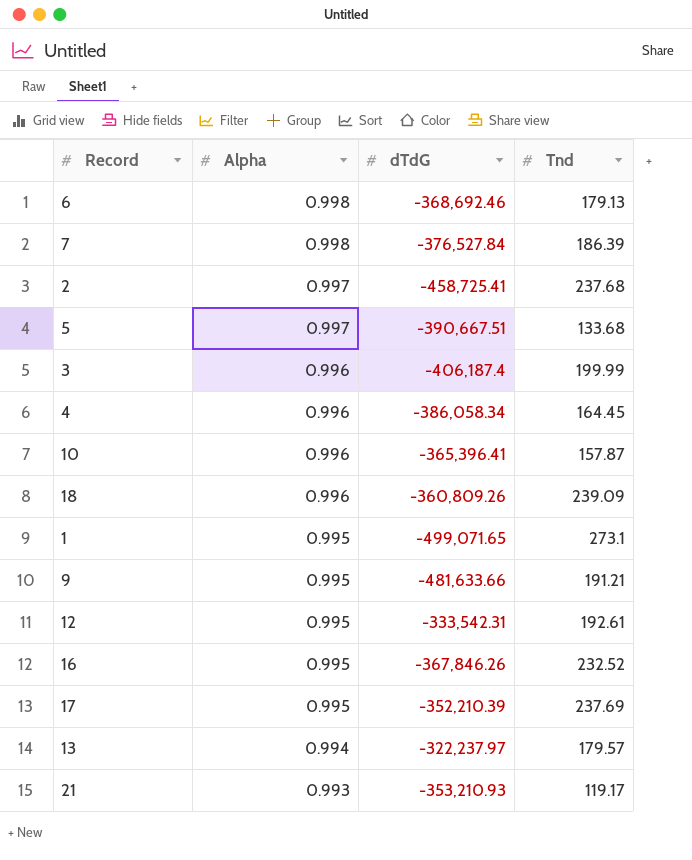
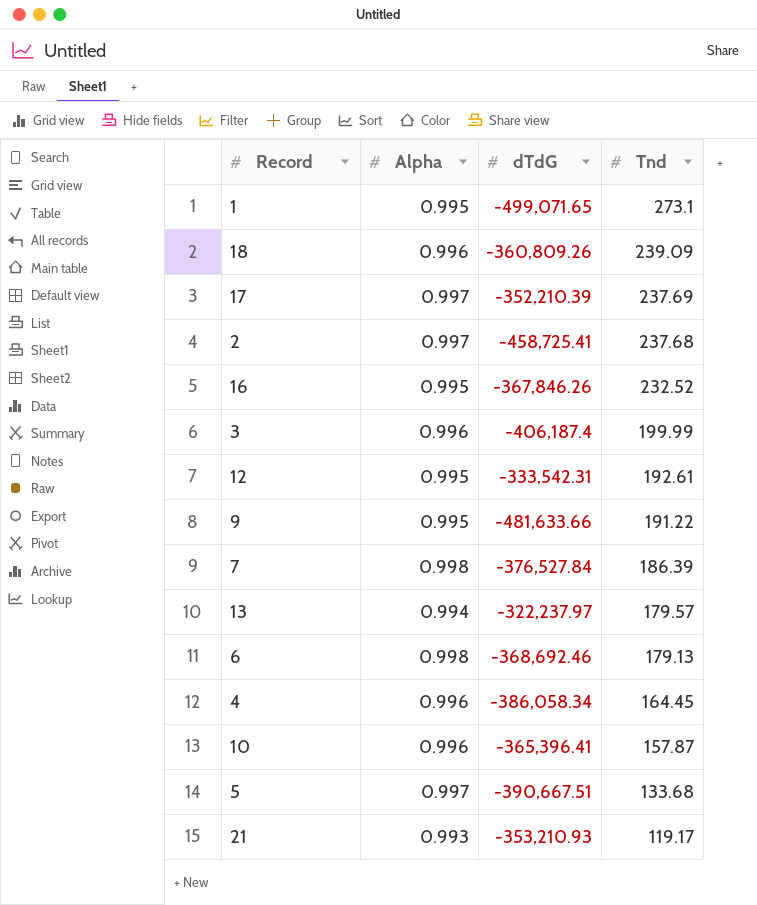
row order: Alpha descending -> Tnd descending
17 | Alpha: 0.995 -> 0.997
9 | Tnd: 191.21 -> 191.22

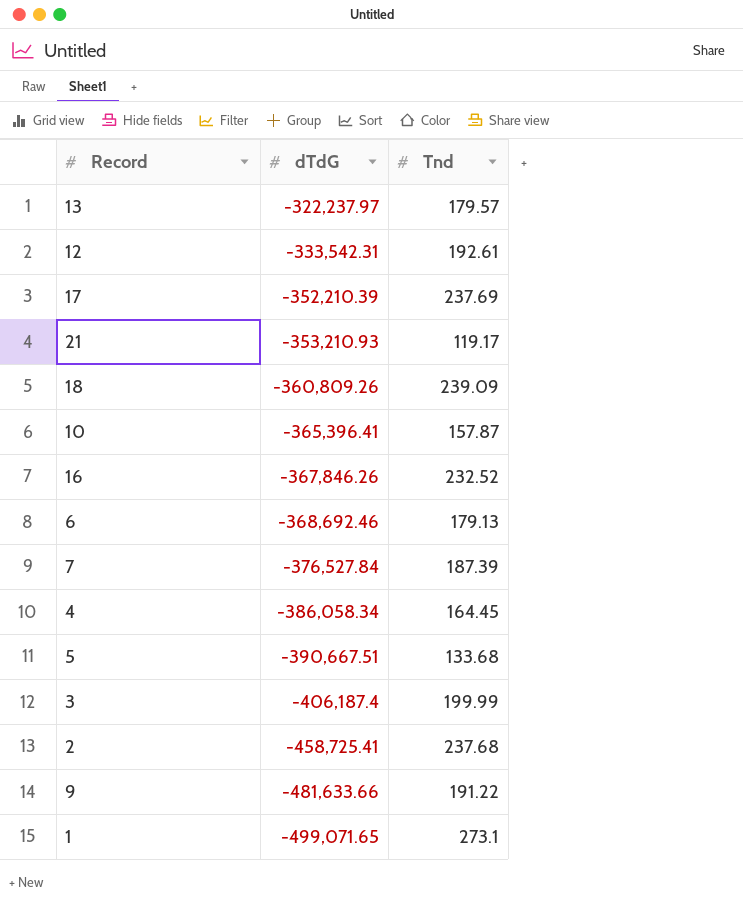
row order: Tnd descending -> dTdG descending
column Alpha | position: 2 -> none
7 | Tnd: 186.39 -> 187.39

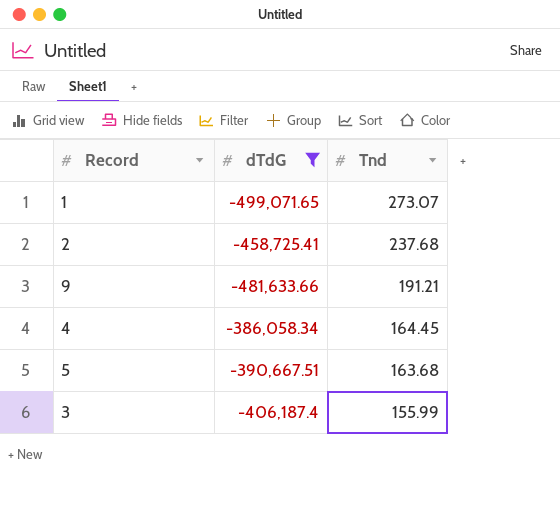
filter: none -> dTdG <= -386,058.34
row order: dTdG descending -> Tnd descending
1 | Tnd: 273.1 -> 273.07
9 | Tnd: 191.22 -> 191.21
5 | Tnd: 133.68 -> 163.68
3 | Tnd: 199.99 -> 155.99

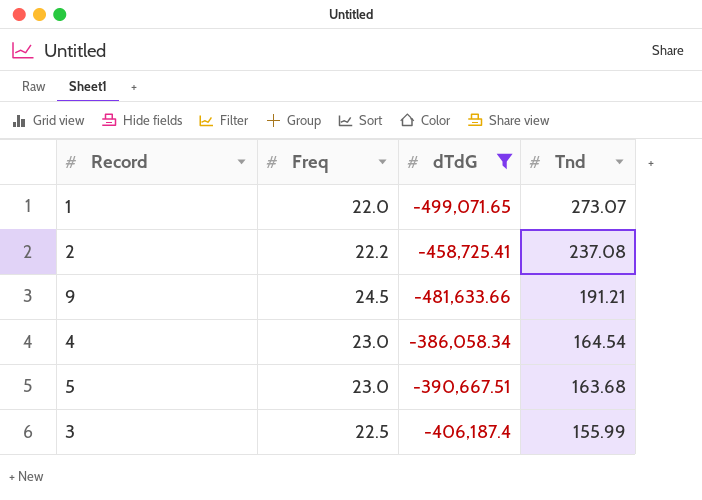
column Freq | position: none -> 2
2 | Tnd: 237.68 -> 237.08
4 | Tnd: 164.45 -> 164.54

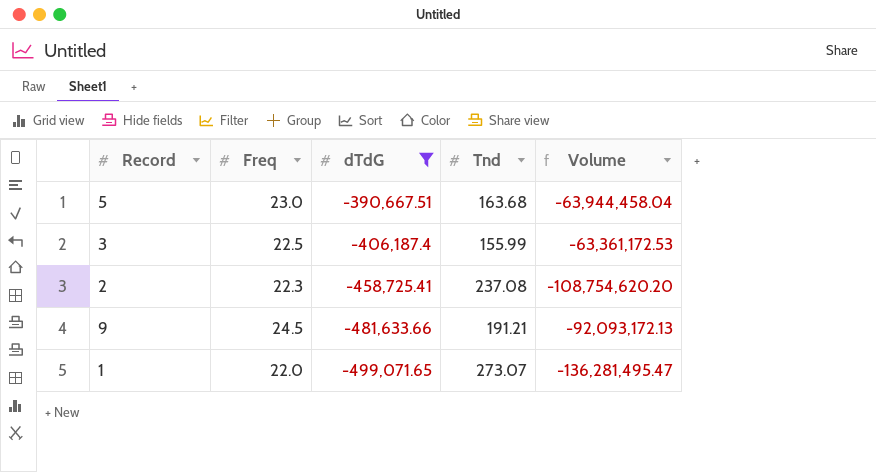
row order: Tnd descending -> dTdG descending
column Volume | formula: none -> [dTdG] * [Tnd]
row 4: 23.0 | -386,058.34 | 164.54 -> none
2 | Freq: 22.2 -> 22.3

